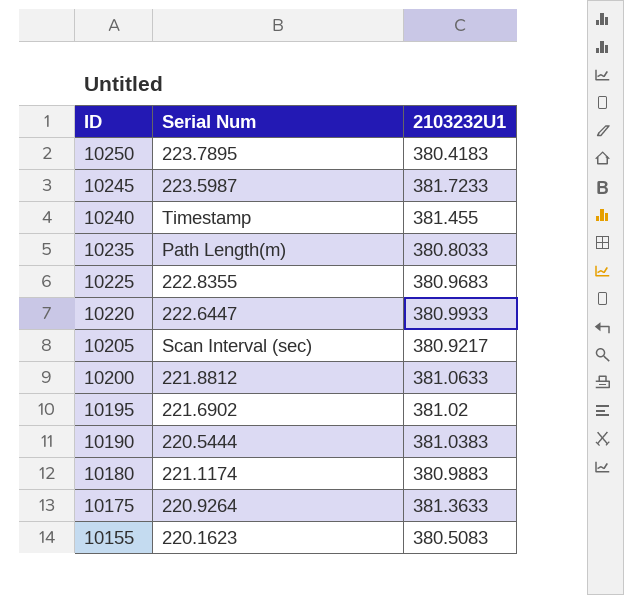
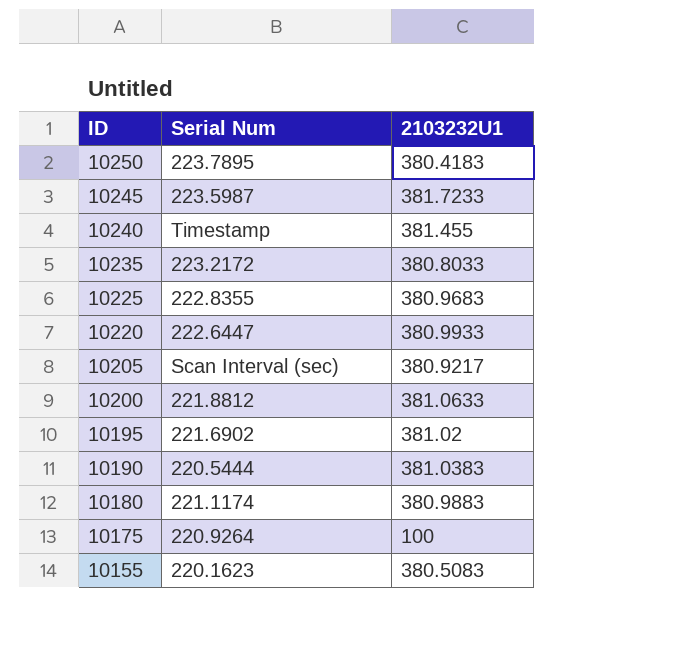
10235 | Serial Num: Path Length(m) -> 223.2172
10175 | 2103232U1: 381.3633 -> 100

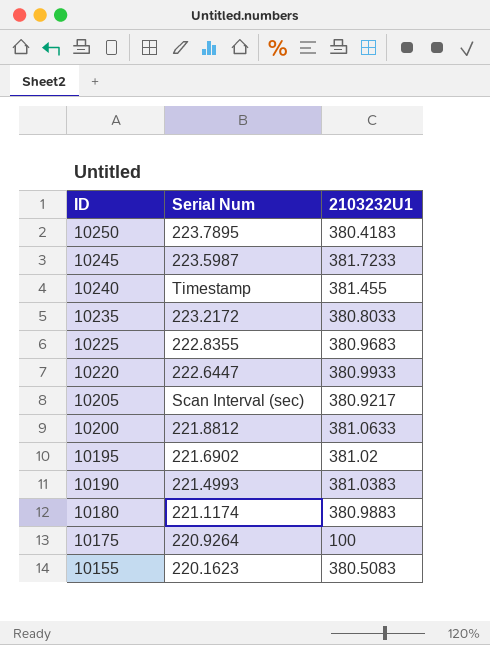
10190 | Serial Num: 220.5444 -> 221.4993

